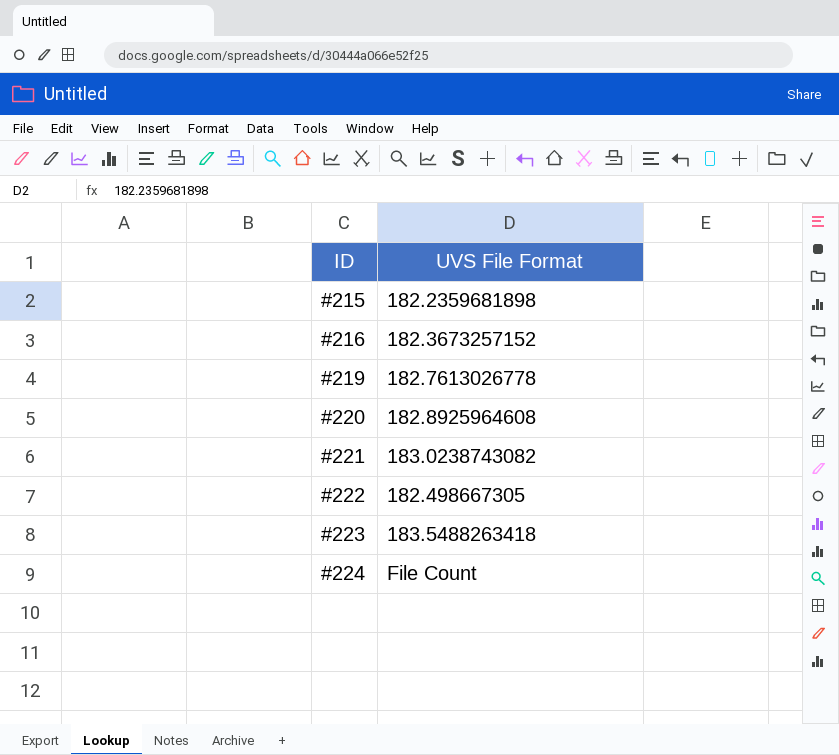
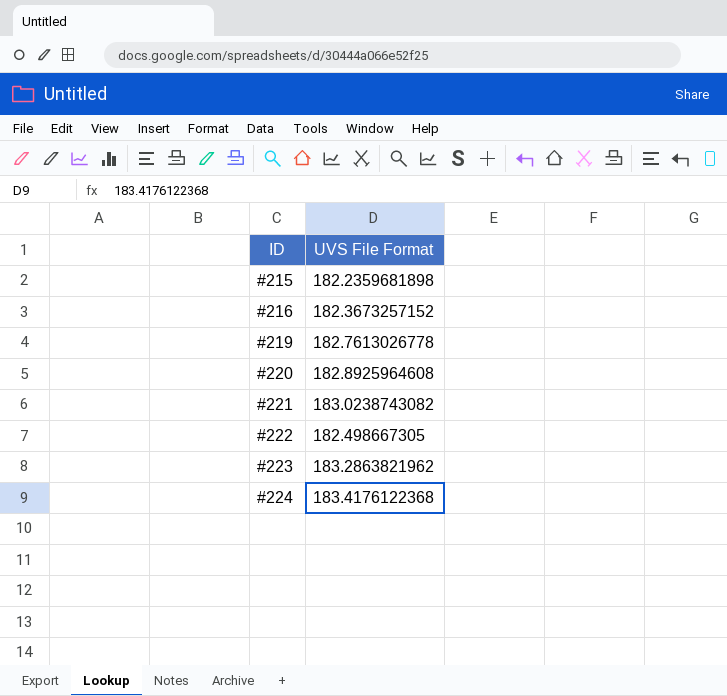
#223 | UVS File Format: 183.5488263418 -> 183.2863821962
#224 | UVS File Format: File Count -> 183.4176122368

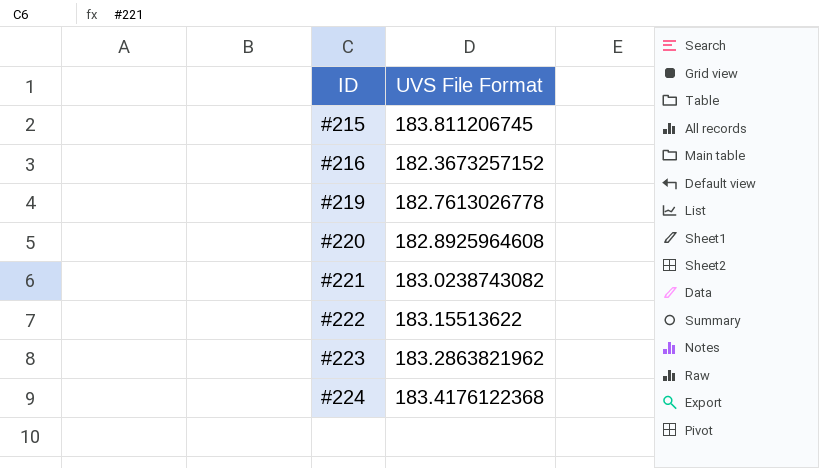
#215 | UVS File Format: 182.2359681898 -> 183.811206745
#222 | UVS File Format: 182.498667305 -> 183.15513622

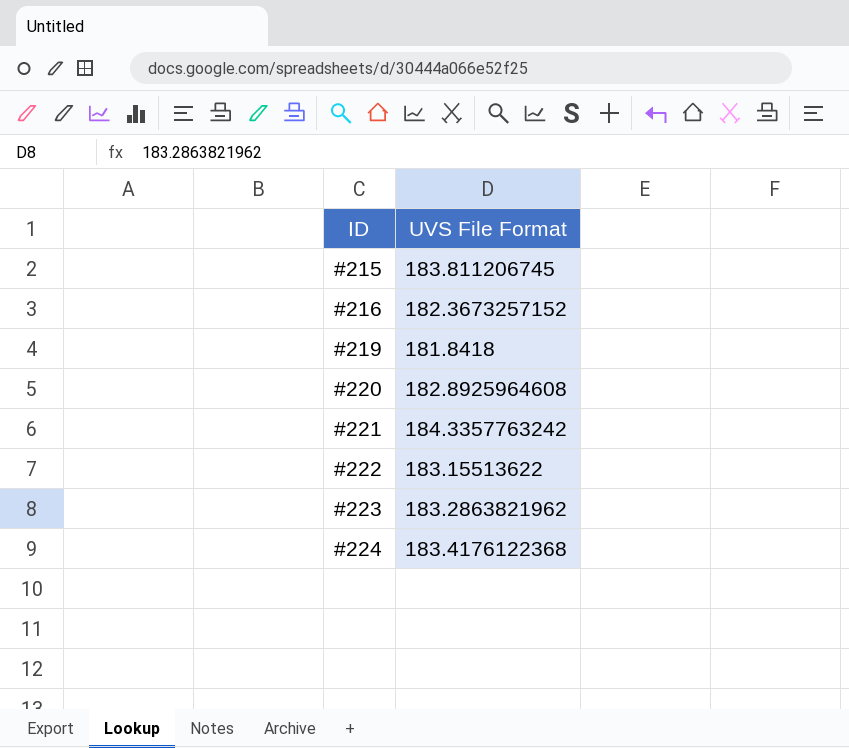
#219 | UVS File Format: 182.7613026778 -> 181.8418
#221 | UVS File Format: 183.0238743082 -> 184.3357763242

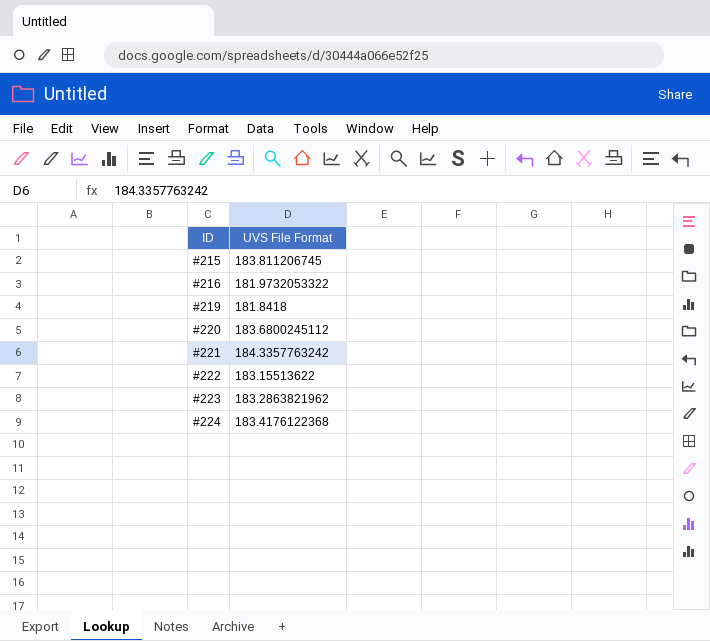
#216 | UVS File Format: 182.3673257152 -> 181.9732053322
#220 | UVS File Format: 182.8925964608 -> 183.6800245112

